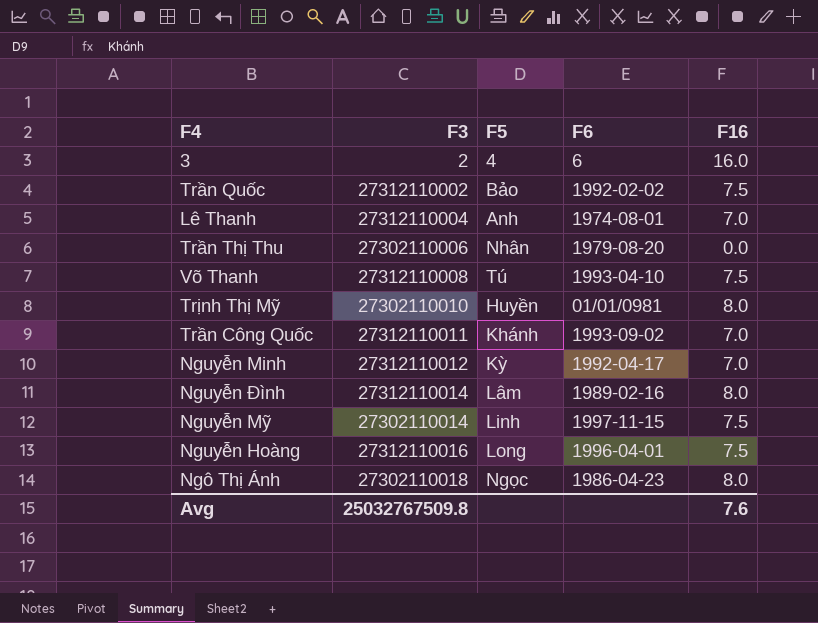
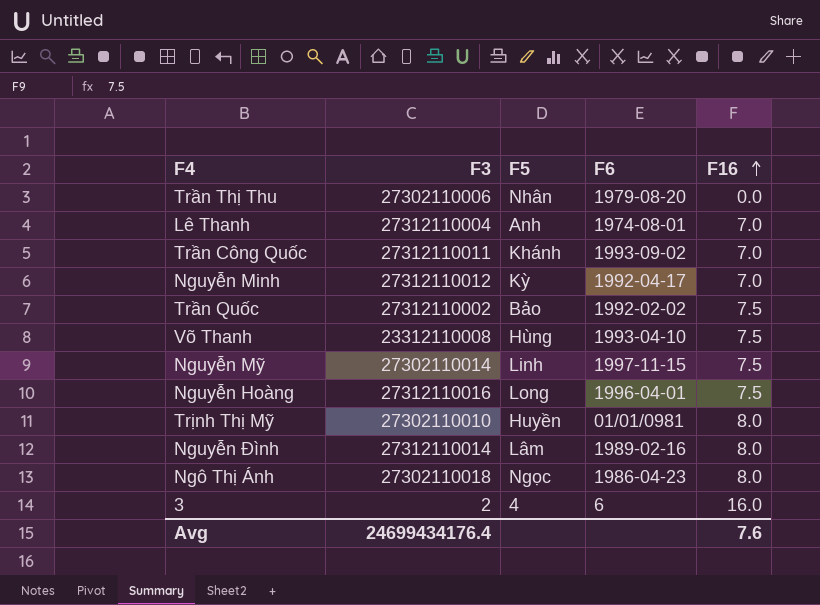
row order: none -> F16 ascending
Võ Thanh | F3: 27312110008 -> 23312110008
Võ Thanh | F5: Tú -> Hùng
Avg | F3: 25032767509.8 -> 24699434176.4

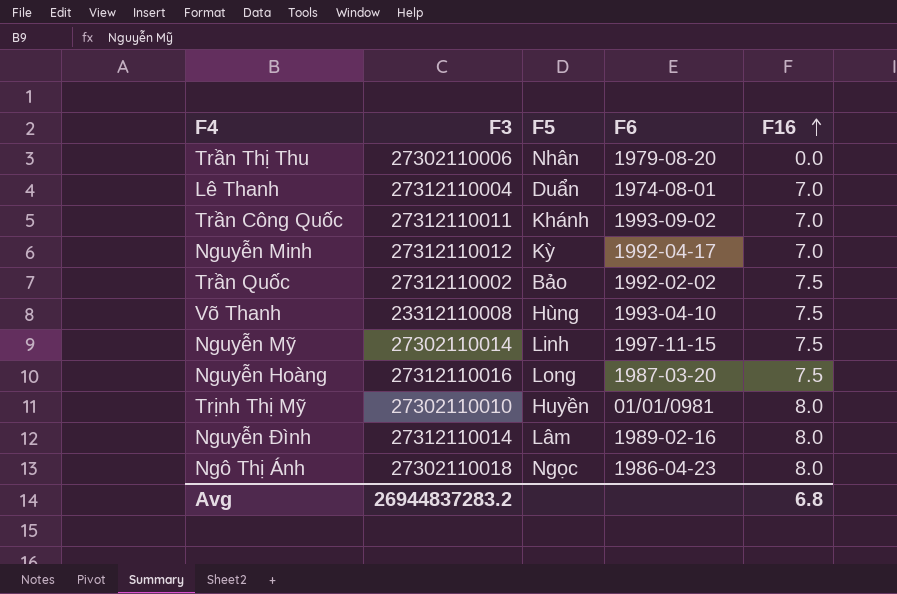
row 3: 2 | 4 | 6 | 16.0 -> none
Lê Thanh | F5: Anh -> Duẩn
Nguyễn Hoàng | F6: 1996-04-01 -> 1987-03-20
Avg | F3: 24699434176.4 -> 26944837283.2
Avg | F16: 7.6 -> 6.8

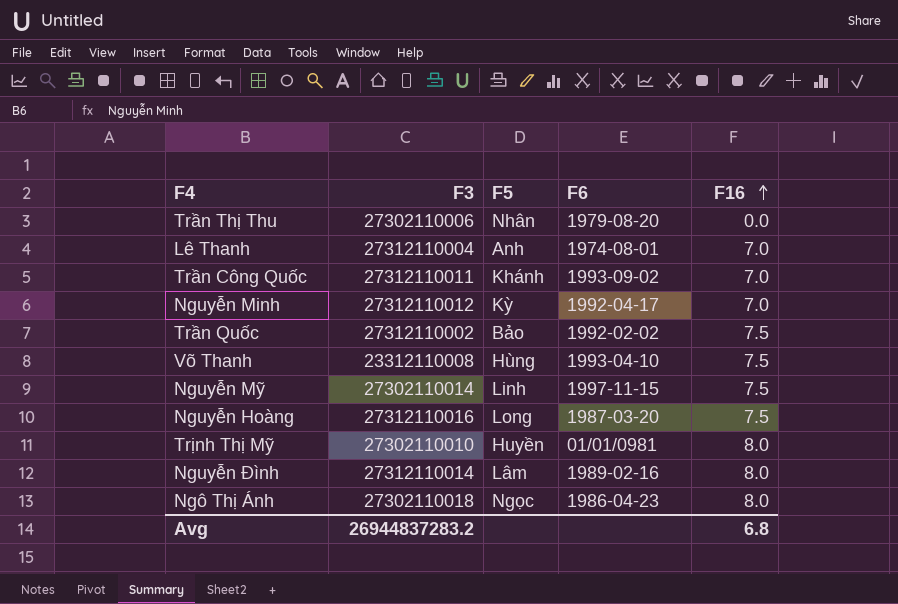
Lê Thanh | F5: Duẩn -> Anh

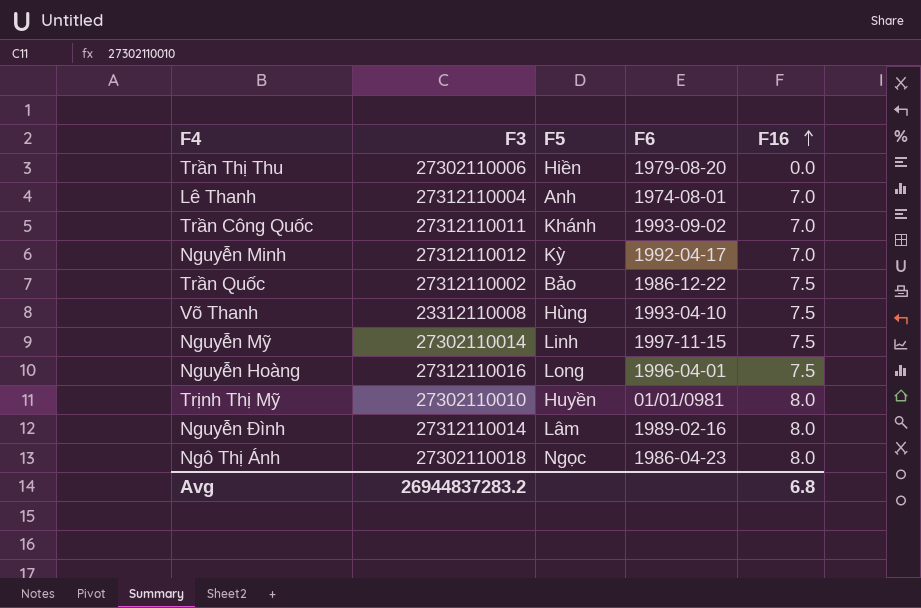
Trần Thị Thu | F5: Nhân -> Hiền
Trần Quốc | F6: 1992-02-02 -> 1986-12-22
Nguyễn Hoàng | F6: 1987-03-20 -> 1996-04-01

